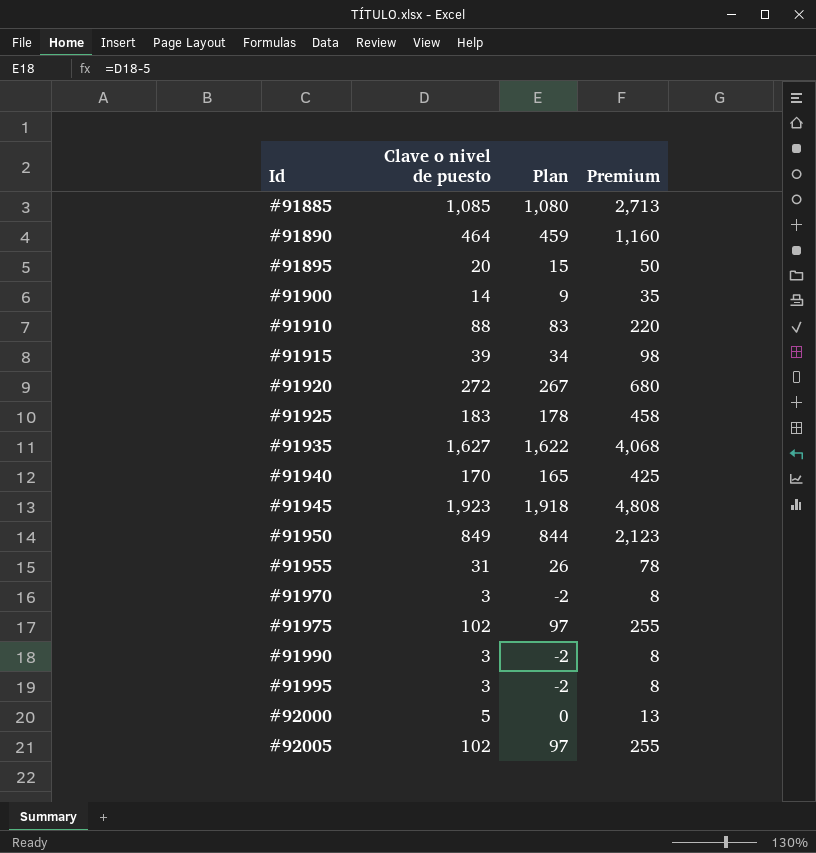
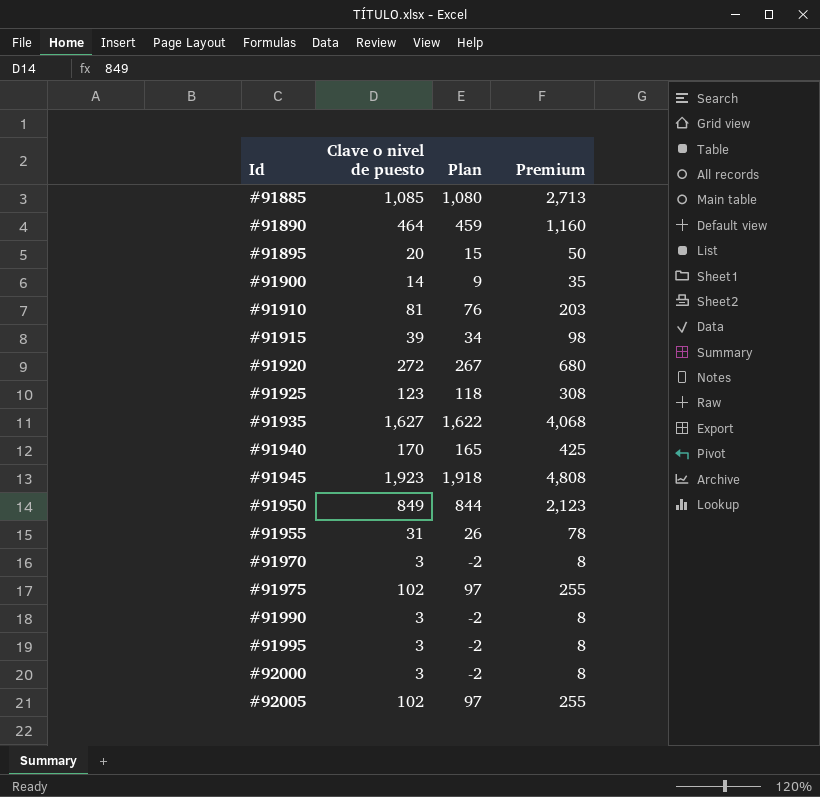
#91910 | Clave o nivel de puesto: 88 -> 81
#91910 | Plan: 83 -> 76
#91910 | Premium: 220 -> 203
#91925 | Clave o nivel de puesto: 183 -> 123
#91925 | Plan: 178 -> 118
#91925 | Premium: 458 -> 308
#92000 | Clave o nivel de puesto: 5 -> 3
#92000 | Plan: 0 -> -2
#92000 | Premium: 13 -> 8

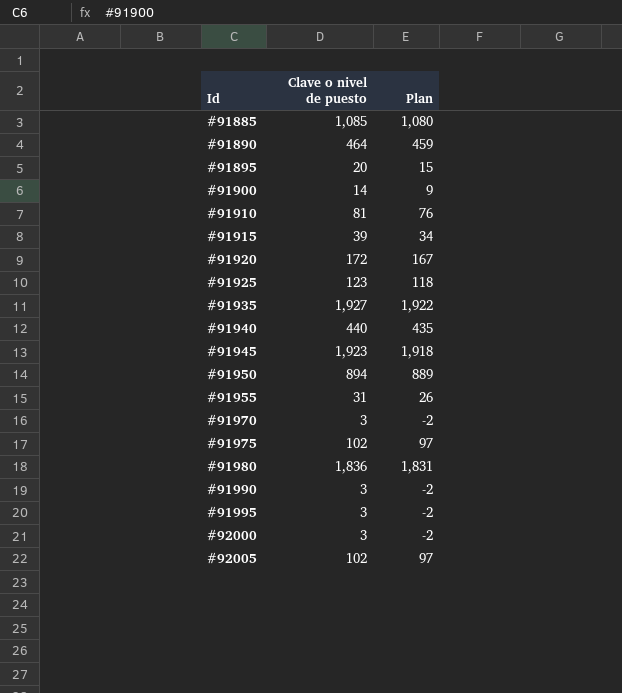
column Premium | formula: [Clave o nivel de puesto] * 2.5 -> none
#91920 | Clave o nivel de puesto: 272 -> 172
#91920 | Plan: 267 -> 167
#91935 | Clave o nivel de puesto: 1,627 -> 1,927
#91935 | Plan: 1,622 -> 1,922
#91940 | Clave o nivel de puesto: 170 -> 440
#91940 | Plan: 165 -> 435
#91950 | Clave o nivel de puesto: 849 -> 894
#91950 | Plan: 844 -> 889
row #91980: none -> 1,836 | 1,831

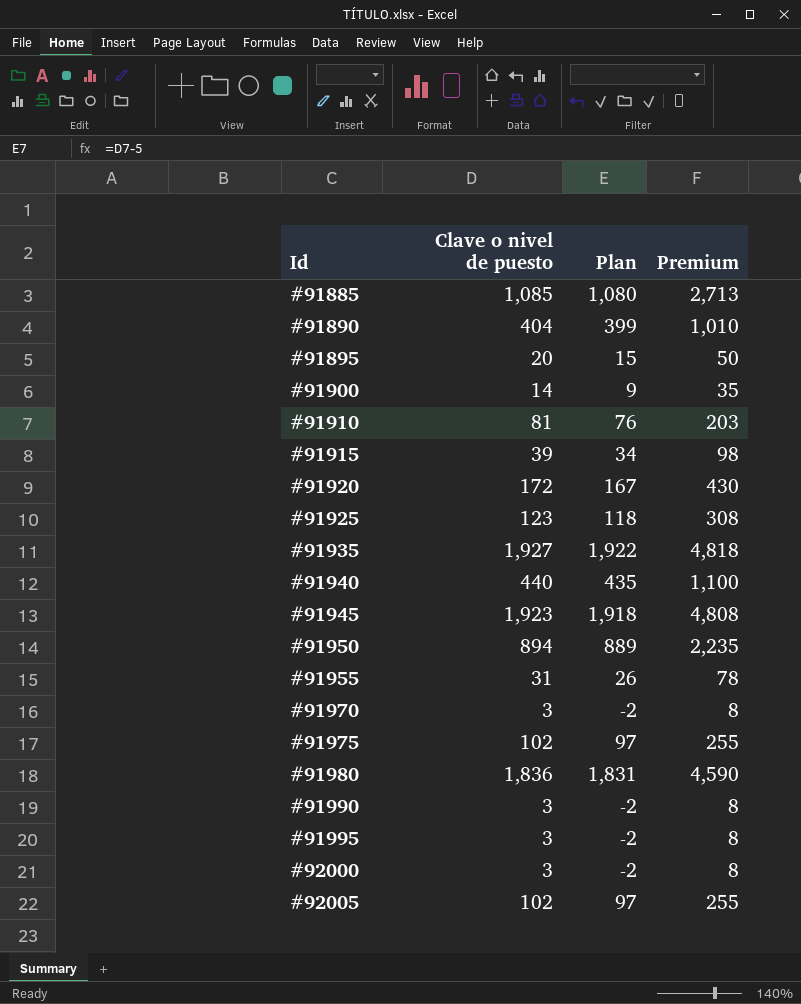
column Premium | formula: none -> [Clave o nivel de puesto] * 2.5
#91890 | Clave o nivel de puesto: 464 -> 404
#91890 | Plan: 459 -> 399

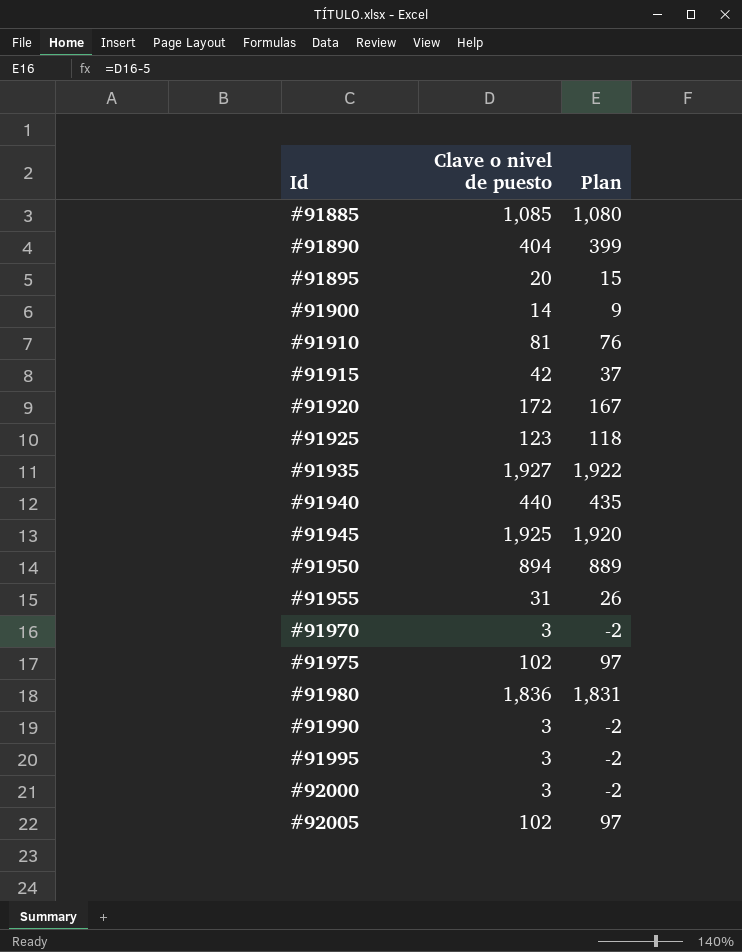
column Premium | formula: [Clave o nivel de puesto] * 2.5 -> none
#91915 | Clave o nivel de puesto: 39 -> 42
#91915 | Plan: 34 -> 37
#91945 | Clave o nivel de puesto: 1,923 -> 1,925
#91945 | Plan: 1,918 -> 1,920

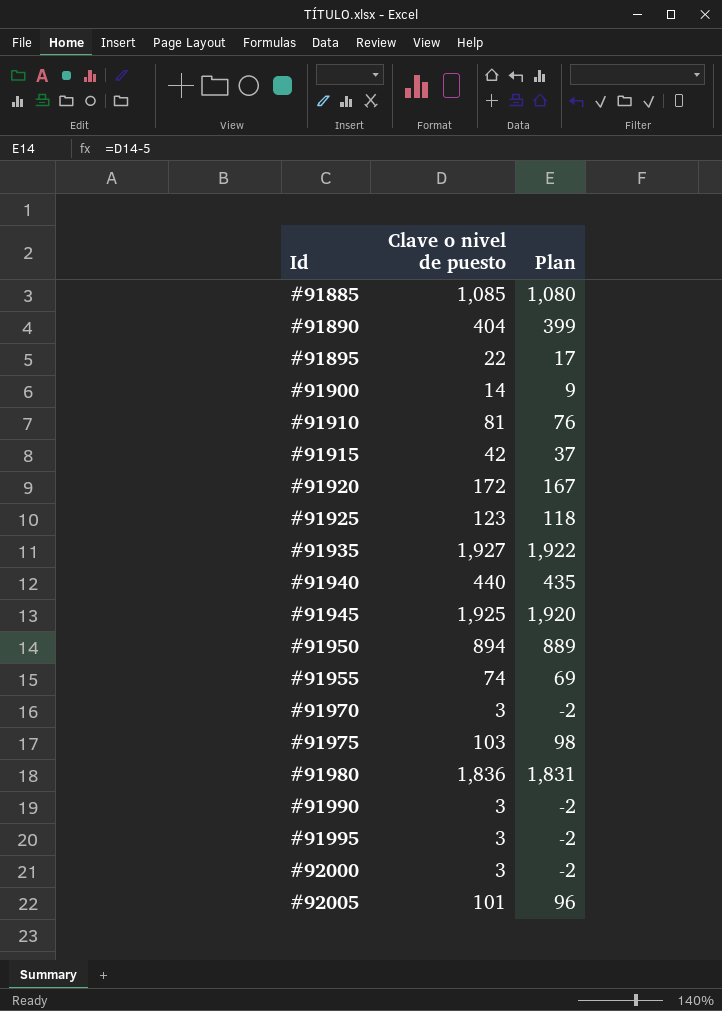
#91895 | Clave o nivel de puesto: 20 -> 22
#91895 | Plan: 15 -> 17
#91955 | Clave o nivel de puesto: 31 -> 74
#91955 | Plan: 26 -> 69
#91975 | Clave o nivel de puesto: 102 -> 103
#91975 | Plan: 97 -> 98
#92005 | Clave o nivel de puesto: 102 -> 101
#92005 | Plan: 97 -> 96

